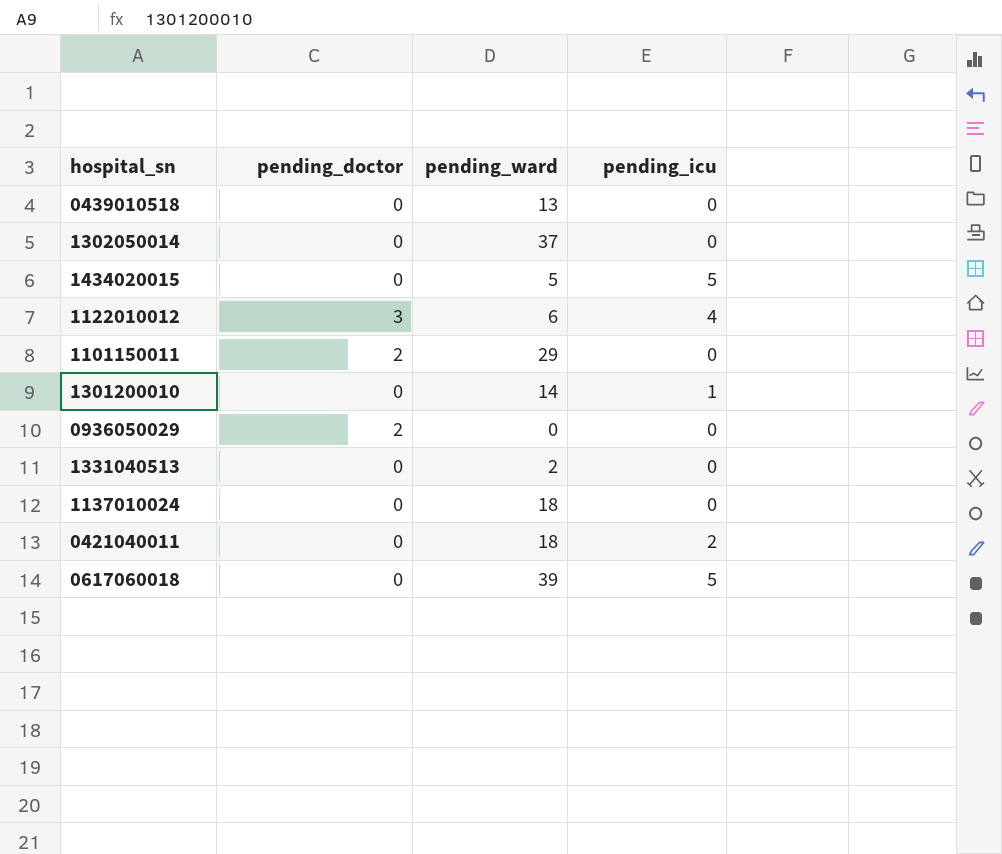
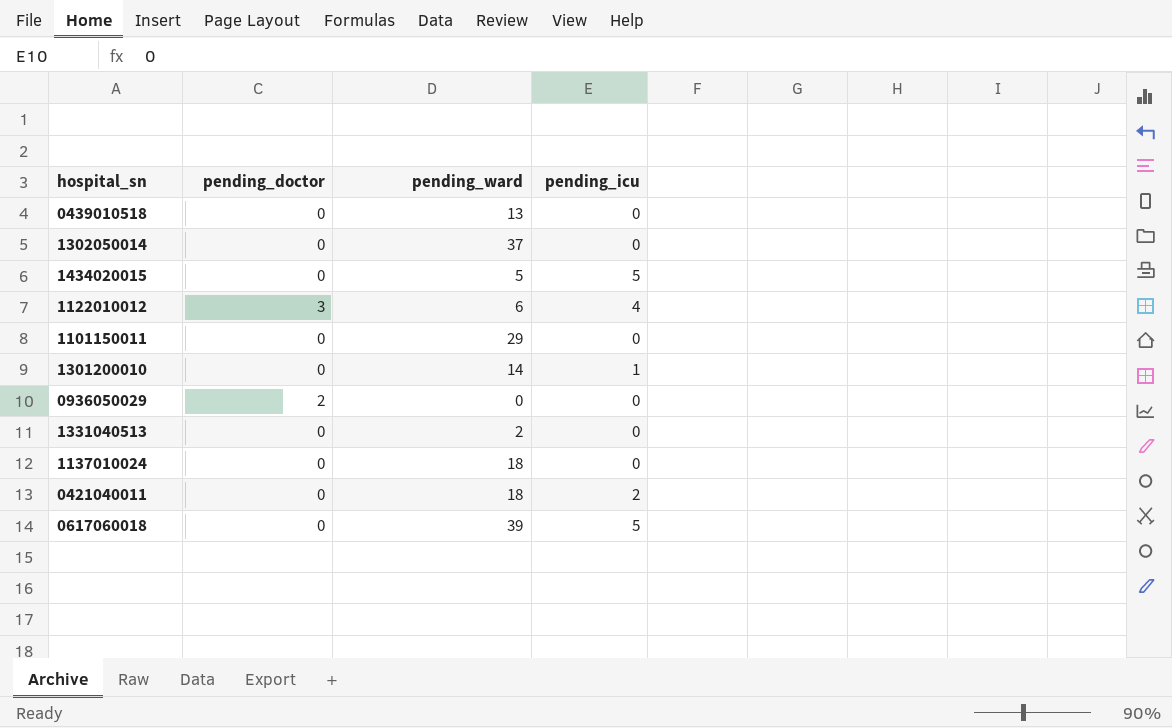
1101150011 | pending_doctor: 2 -> 0

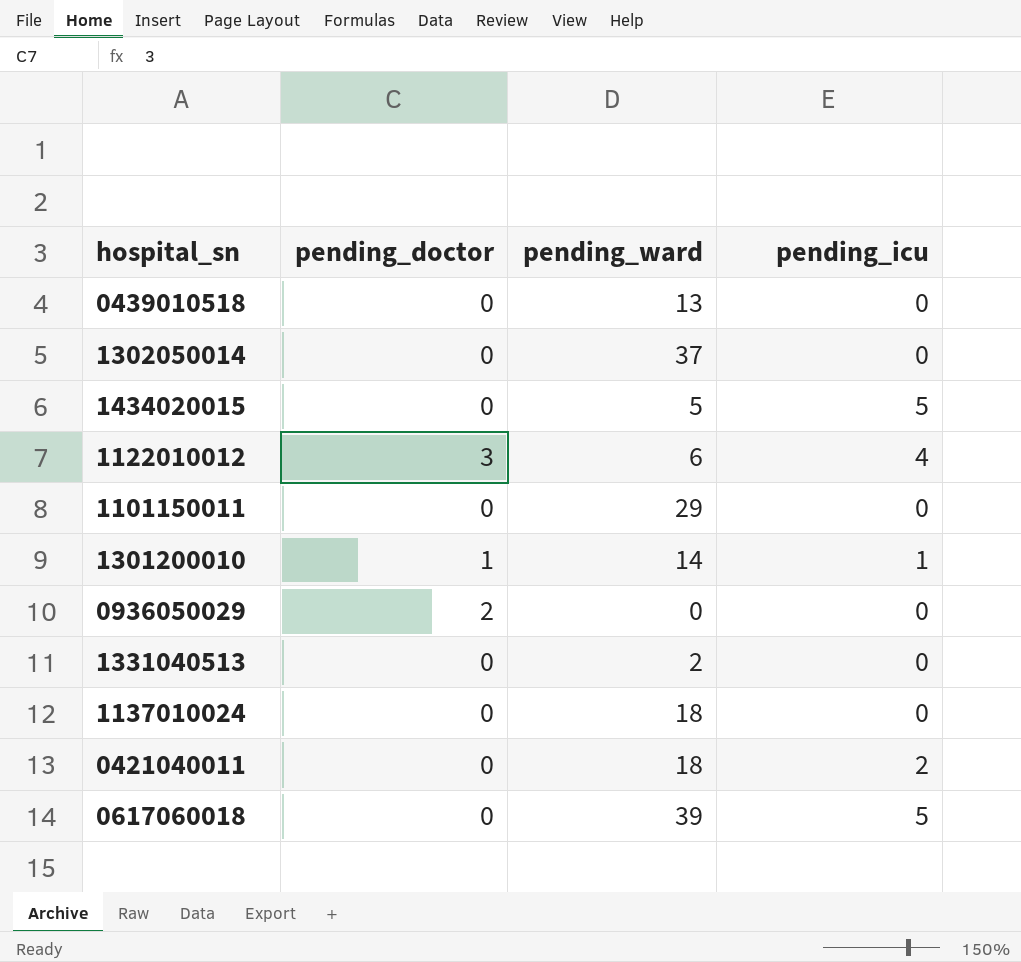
1301200010 | pending_doctor: 0 -> 1

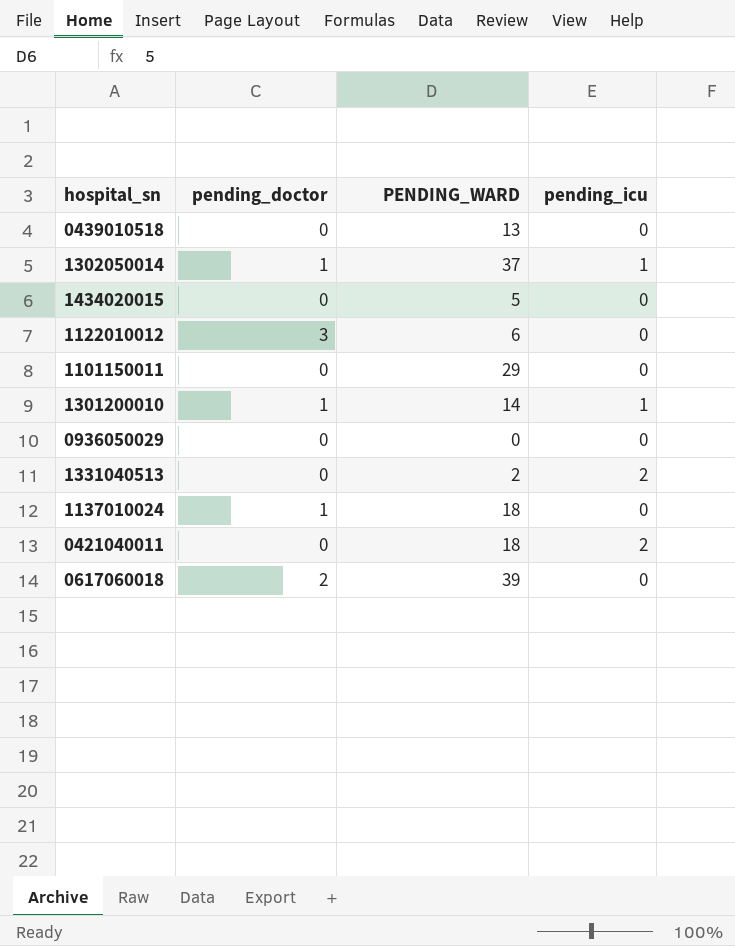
column name: pending_ward -> PENDING_WARD
1302050014 | pending_doctor: 0 -> 1
1302050014 | pending_icu: 0 -> 1
1434020015 | pending_icu: 5 -> 0
1122010012 | pending_icu: 4 -> 0
0936050029 | pending_doctor: 2 -> 0
1331040513 | pending_icu: 0 -> 2
1137010024 | pending_doctor: 0 -> 1
0617060018 | pending_doctor: 0 -> 2
0617060018 | pending_icu: 5 -> 0

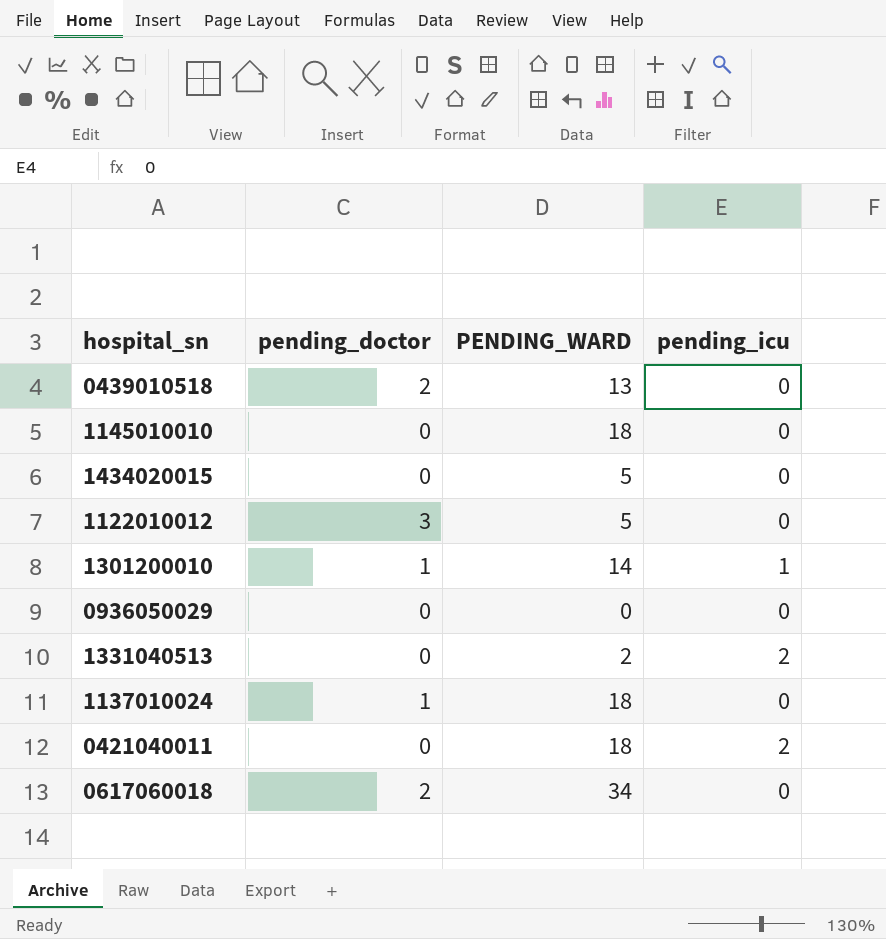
row 1302050014: 1 | 37 | 1 -> none
row 1101150011: 0 | 29 | 0 -> none
0439010518 | pending_doctor: 0 -> 2
row 1145010010: none -> 0 | 18 | 0
1122010012 | PENDING_WARD: 6 -> 5
0617060018 | PENDING_WARD: 39 -> 34

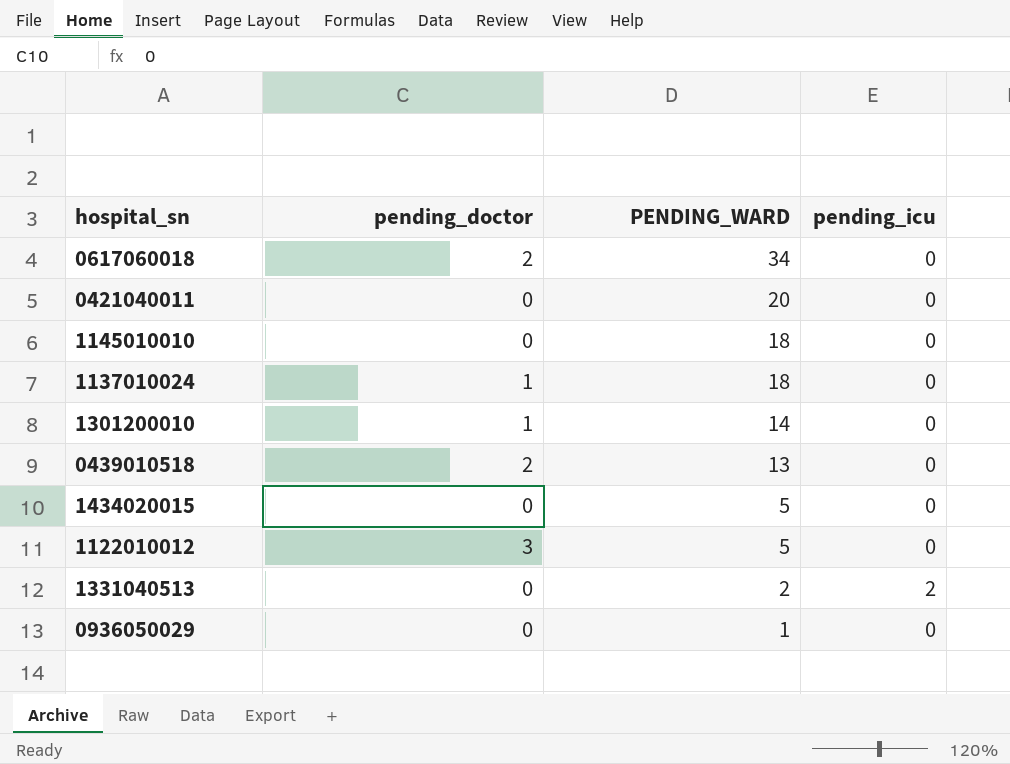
row order: none -> PENDING_WARD descending
0421040011 | PENDING_WARD: 18 -> 20
0421040011 | pending_icu: 2 -> 0
1301200010 | pending_icu: 1 -> 0
0936050029 | PENDING_WARD: 0 -> 1

